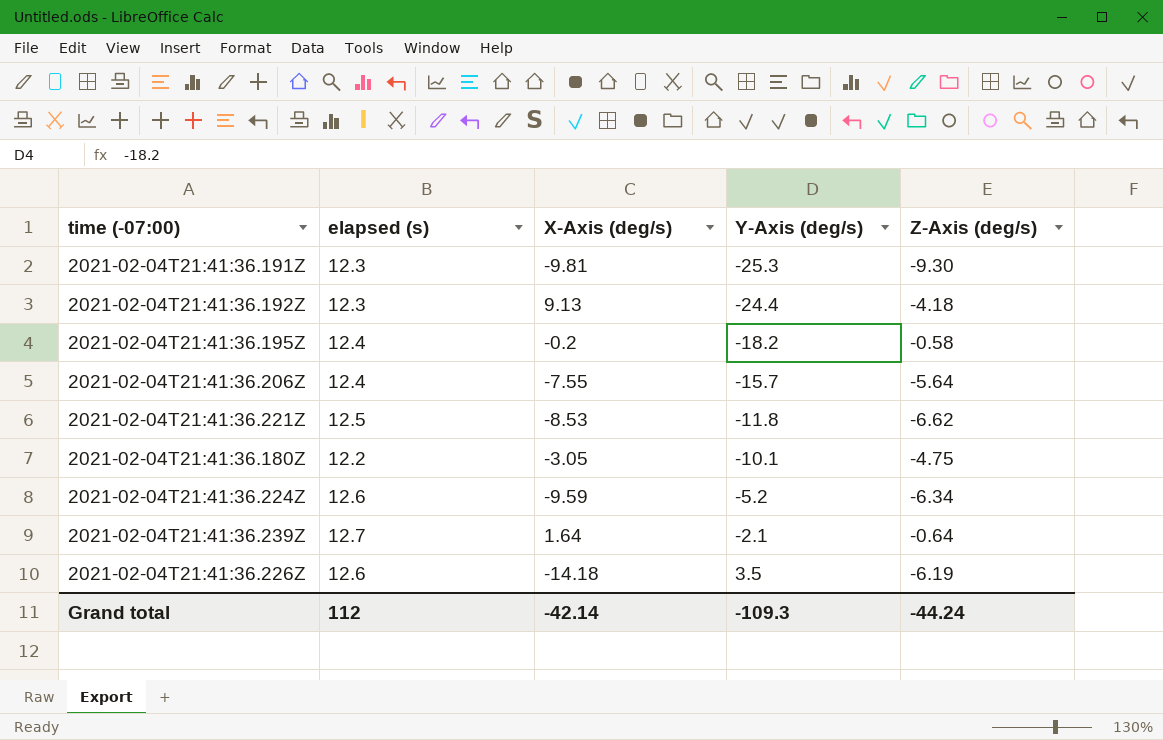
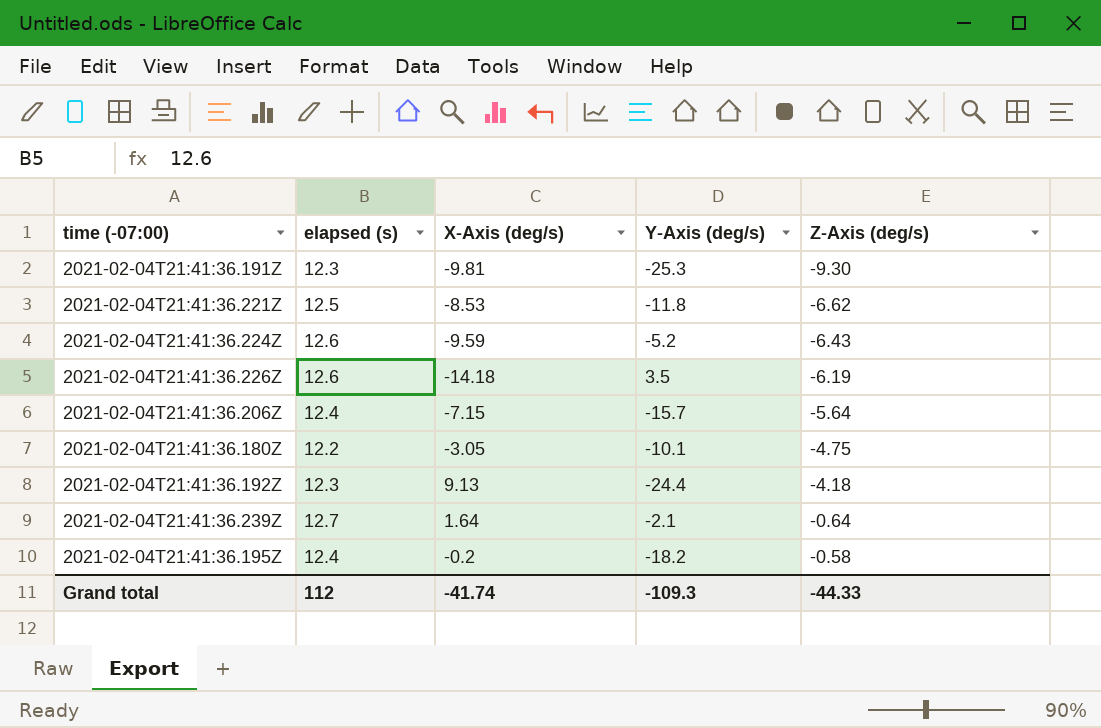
row order: Y-Axis (deg/s) ascending -> Z-Axis (deg/s) ascending
2021-02-04T21:41:36.224Z | Z-Axis (deg/s): -6.34 -> -6.43
2021-02-04T21:41:36.206Z | X-Axis (deg/s): -7.55 -> -7.15
Grand total | X-Axis (deg/s): -42.14 -> -41.74
Grand total | Z-Axis (deg/s): -44.24 -> -44.33

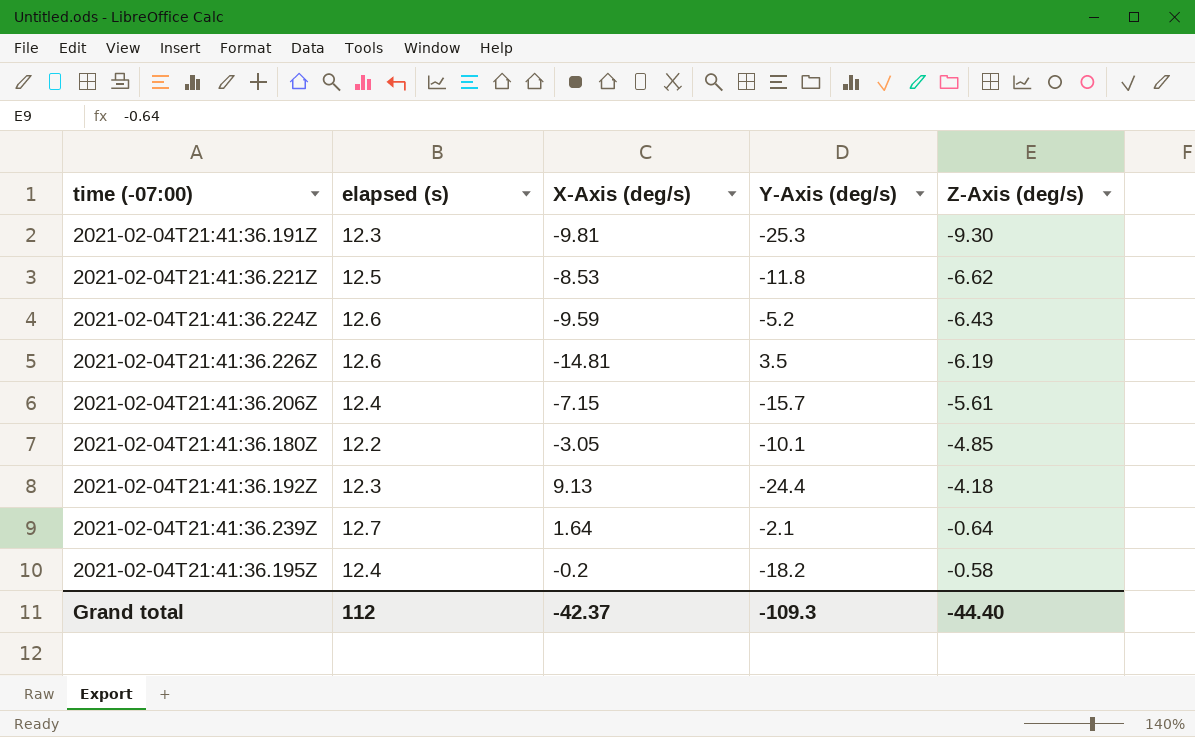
2021-02-04T21:41:36.226Z | X-Axis (deg/s): -14.18 -> -14.81
2021-02-04T21:41:36.206Z | Z-Axis (deg/s): -5.64 -> -5.61
2021-02-04T21:41:36.180Z | Z-Axis (deg/s): -4.75 -> -4.85
Grand total | X-Axis (deg/s): -41.74 -> -42.37
Grand total | Z-Axis (deg/s): -44.33 -> -44.40

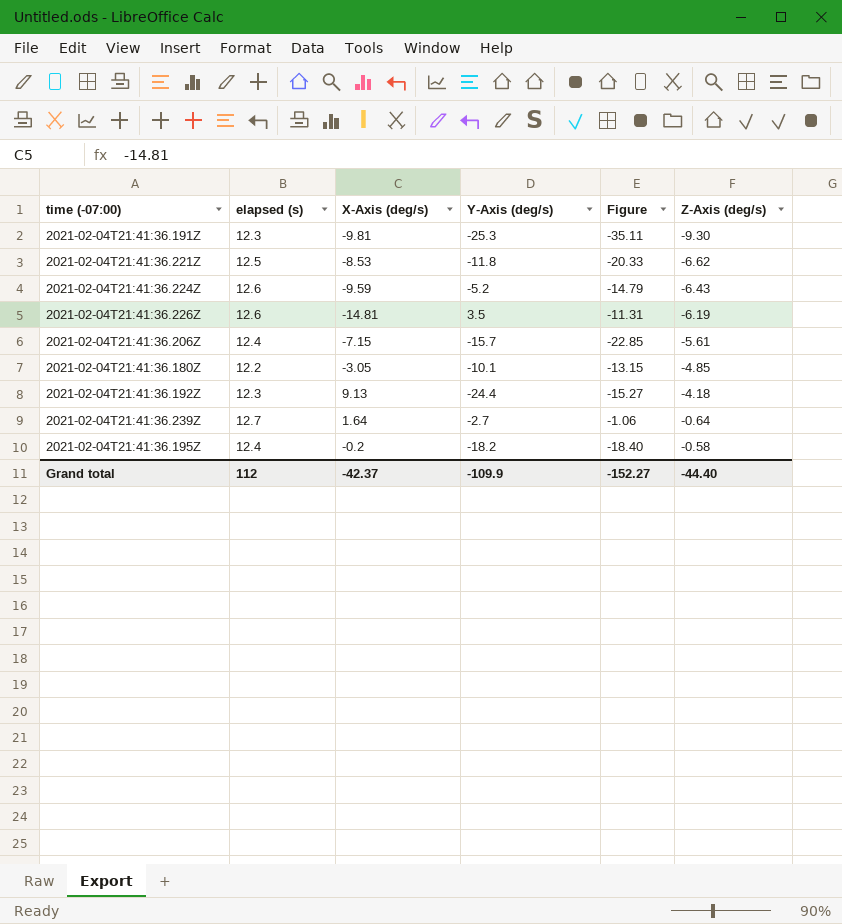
column Figure | formula: none -> [X-Axis (deg/s)] + [Y-Axis (deg/s)]
2021-02-04T21:41:36.239Z | Y-Axis (deg/s): -2.1 -> -2.7
Grand total | Y-Axis (deg/s): -109.3 -> -109.9

